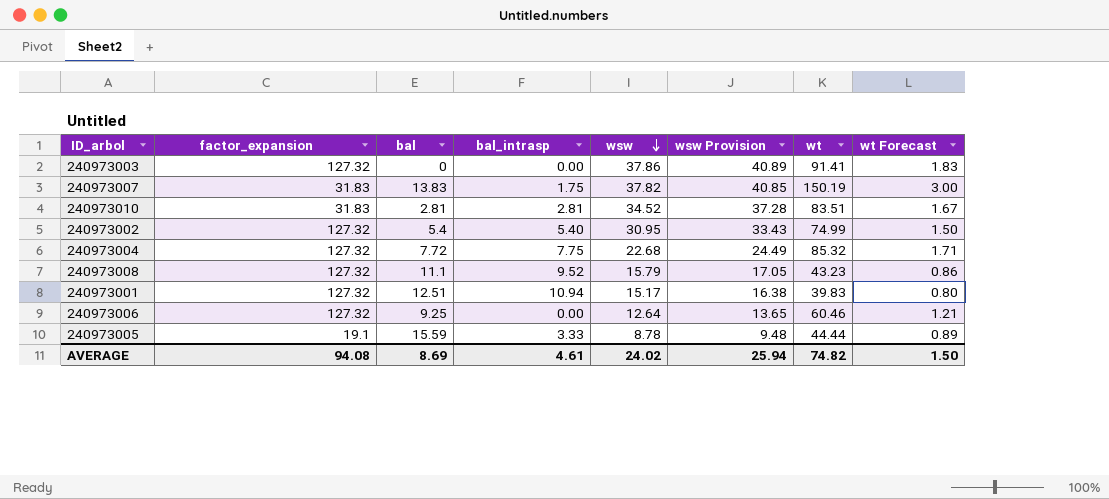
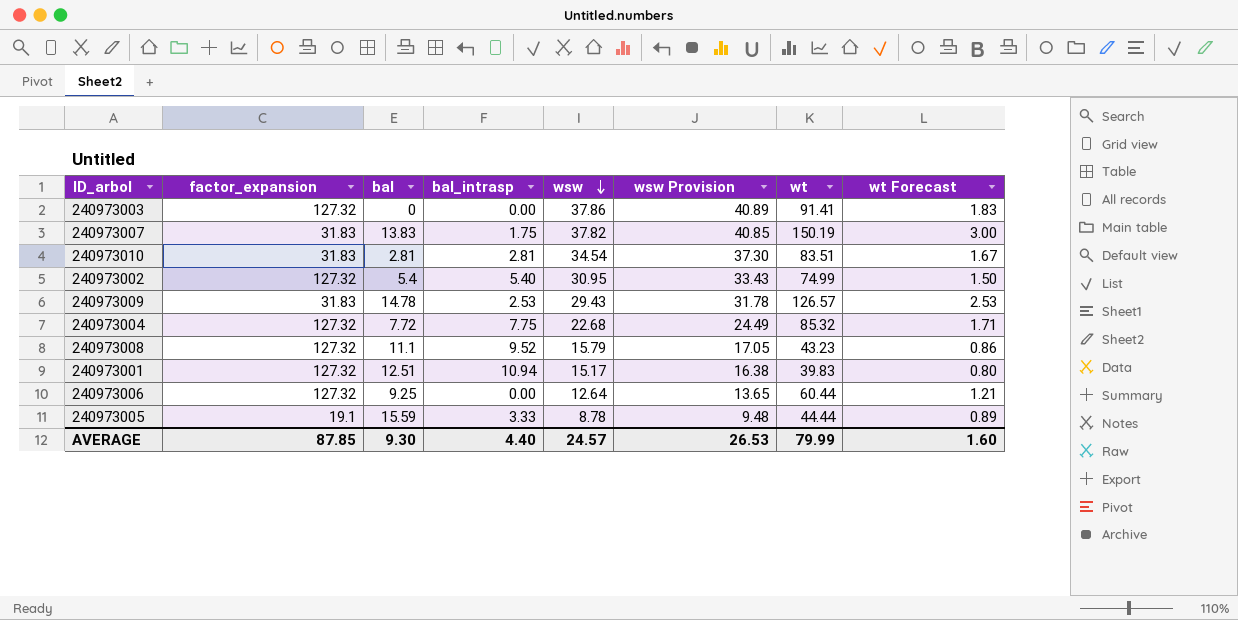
240973010 | wsw: 34.52 -> 34.54
240973010 | wsw Provision: 37.28 -> 37.30
row 240973009: none -> 31.83 | 14.78 | 2.53 | 29.43 | 31.78 | 126.57 | 2.53
240973006 | wt: 60.46 -> 60.44
AVERAGE | factor_expansion: 94.08 -> 87.85
AVERAGE | bal: 8.69 -> 9.30
AVERAGE | bal_intrasp: 4.61 -> 4.40
AVERAGE | wsw: 24.02 -> 24.57
AVERAGE | wsw Provision: 25.94 -> 26.53
AVERAGE | wt: 74.82 -> 79.99
AVERAGE | wt Forecast: 1.50 -> 1.60

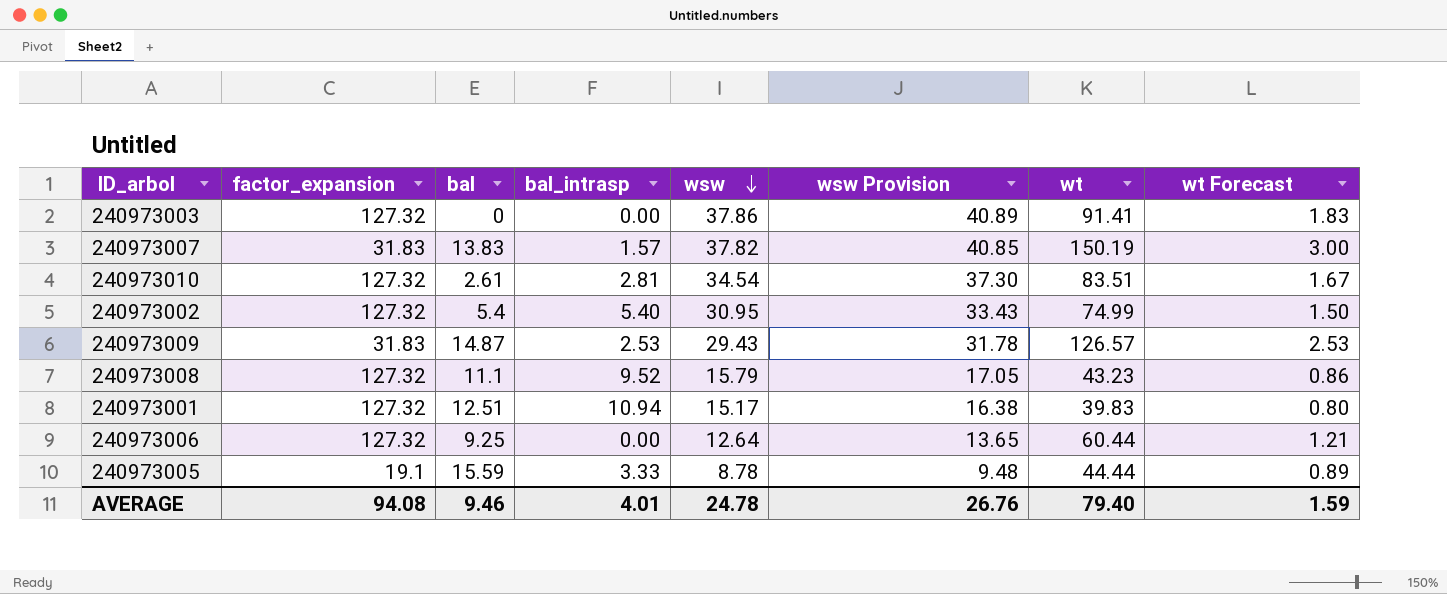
row 240973004: 127.32 | 7.72 | 7.75 | 22.68 | 24.49 | 85.32 | 1.71 -> none
240973007 | bal_intrasp: 1.75 -> 1.57
240973010 | factor_expansion: 31.83 -> 127.32
240973010 | bal: 2.81 -> 2.61
240973009 | bal: 14.78 -> 14.87
AVERAGE | factor_expansion: 87.85 -> 94.08
AVERAGE | bal: 9.30 -> 9.46
AVERAGE | bal_intrasp: 4.40 -> 4.01
AVERAGE | wsw: 24.57 -> 24.78
AVERAGE | wsw Provision: 26.53 -> 26.76
AVERAGE | wt: 79.99 -> 79.40
AVERAGE | wt Forecast: 1.60 -> 1.59

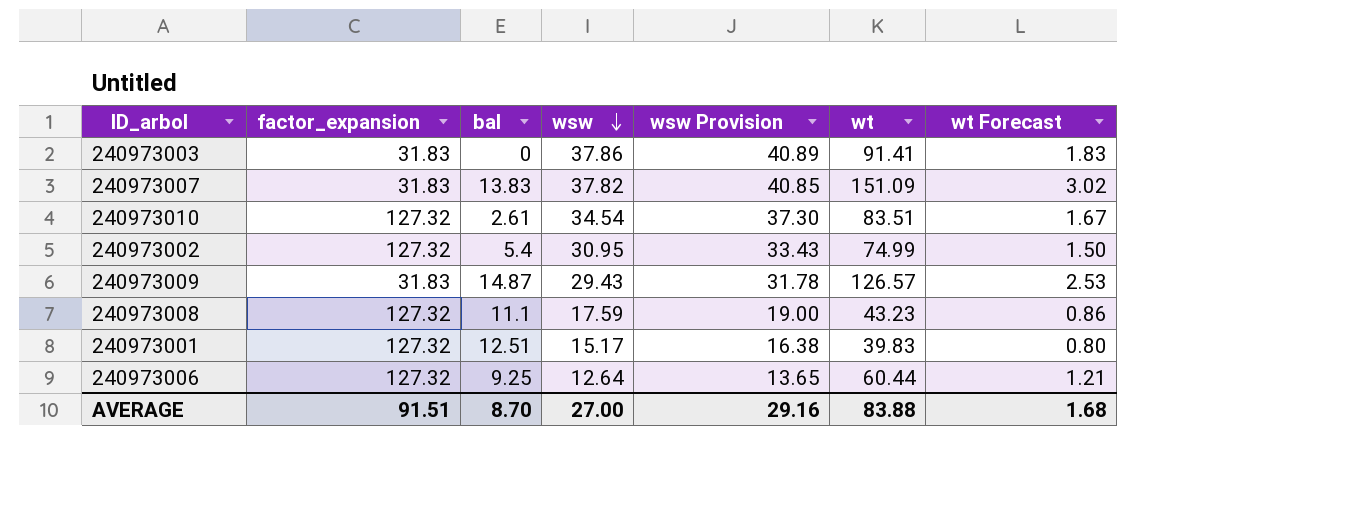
column bal_intrasp | position: 4 -> none
row 240973005: 19.1 | 15.59 | 3.33 | 8.78 | 9.48 | 44.44 | 0.89 -> none
240973003 | factor_expansion: 127.32 -> 31.83
240973007 | wt: 150.19 -> 151.09
240973007 | wt Forecast: 3.00 -> 3.02
240973008 | wsw: 15.79 -> 17.59
240973008 | wsw Provision: 17.05 -> 19.00
AVERAGE | factor_expansion: 94.08 -> 91.51
AVERAGE | bal: 9.46 -> 8.70
AVERAGE | wsw: 24.78 -> 27.00
AVERAGE | wsw Provision: 26.76 -> 29.16
AVERAGE | wt: 79.40 -> 83.88
AVERAGE | wt Forecast: 1.59 -> 1.68

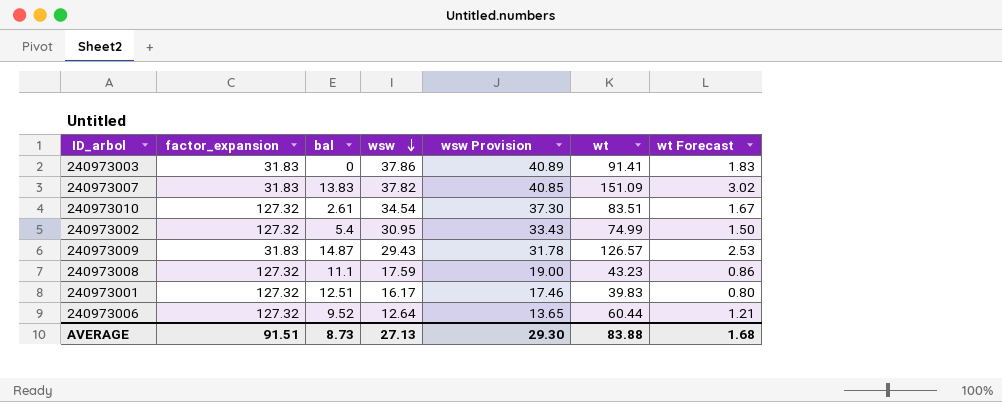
240973001 | wsw: 15.17 -> 16.17
240973001 | wsw Provision: 16.38 -> 17.46
240973006 | bal: 9.25 -> 9.52
AVERAGE | bal: 8.70 -> 8.73
AVERAGE | wsw: 27.00 -> 27.13
AVERAGE | wsw Provision: 29.16 -> 29.30

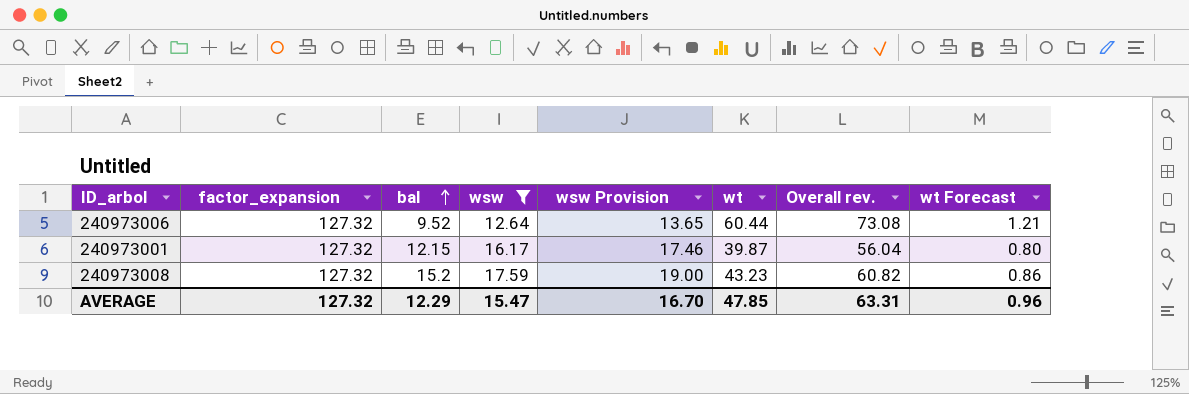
filter: none -> wsw <= 17.59
row order: wsw descending -> bal ascending
column Overall rev. | formula: none -> [wsw] + [wt]
240973001 | bal: 12.51 -> 12.15
240973001 | wt: 39.83 -> 39.87
240973008 | bal: 11.1 -> 15.2
AVERAGE | factor_expansion: 91.51 -> 127.32
AVERAGE | bal: 8.73 -> 12.29
AVERAGE | wsw: 27.13 -> 15.47
AVERAGE | wsw Provision: 29.30 -> 16.70
AVERAGE | wt: 83.88 -> 47.85
AVERAGE | wt Forecast: 1.68 -> 0.96

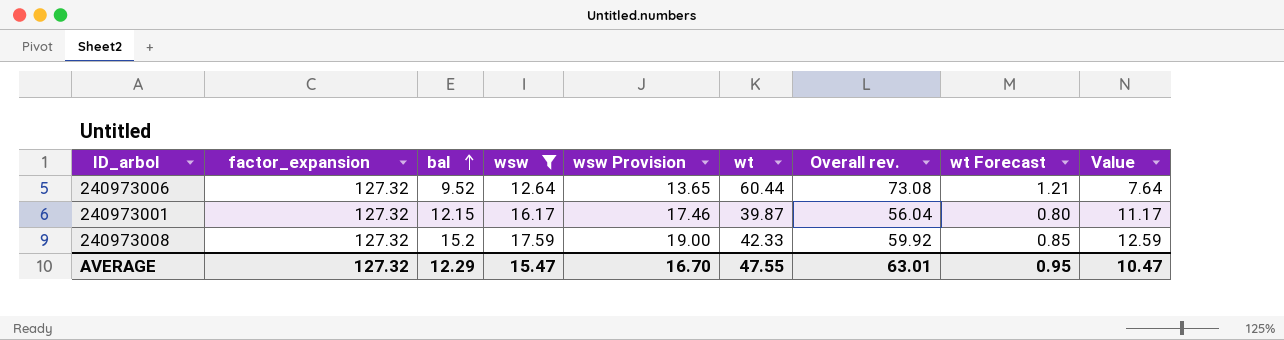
column Value | formula: none -> [wsw] - 5
240973008 | wt: 43.23 -> 42.33
240973008 | Overall rev.: 60.82 -> 59.92
240973008 | wt Forecast: 0.86 -> 0.85
AVERAGE | wt: 47.85 -> 47.55
AVERAGE | Overall rev.: 63.31 -> 63.01
AVERAGE | wt Forecast: 0.96 -> 0.95

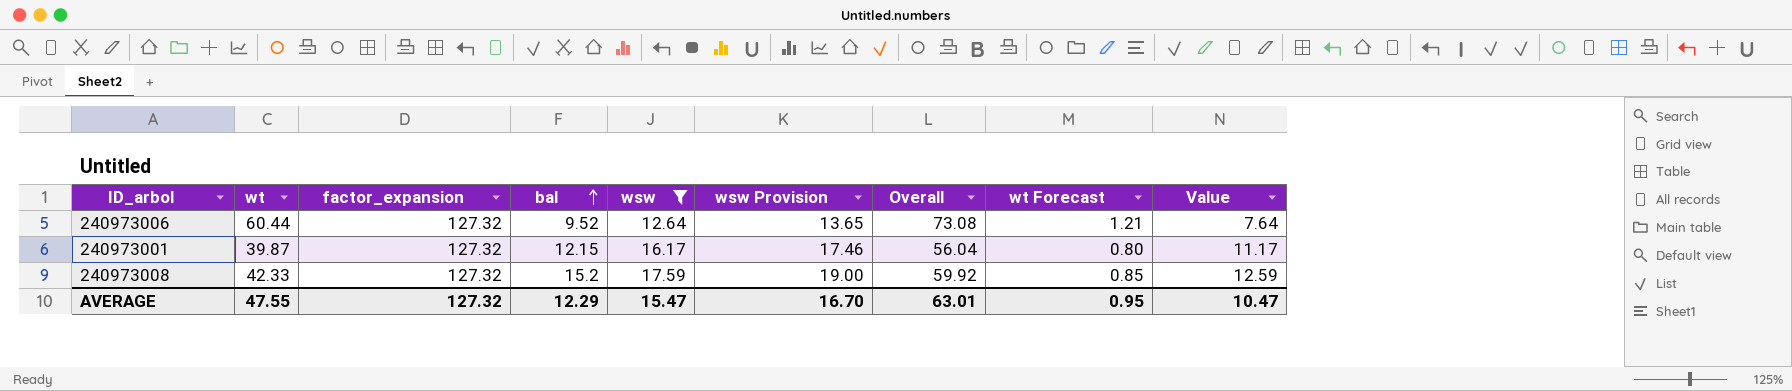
column wt | position: 6 -> 2
column name: Overall rev. -> Overall

